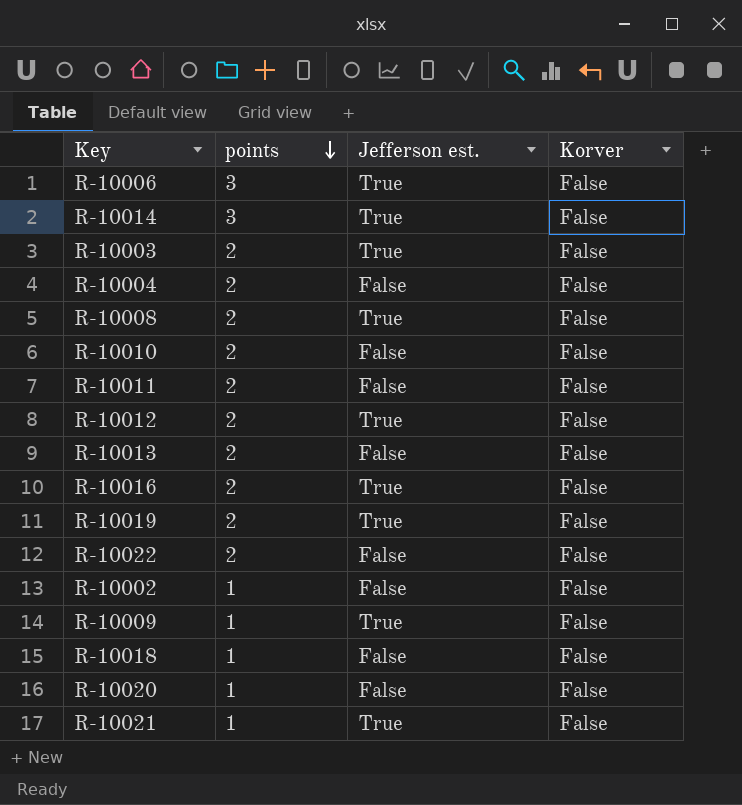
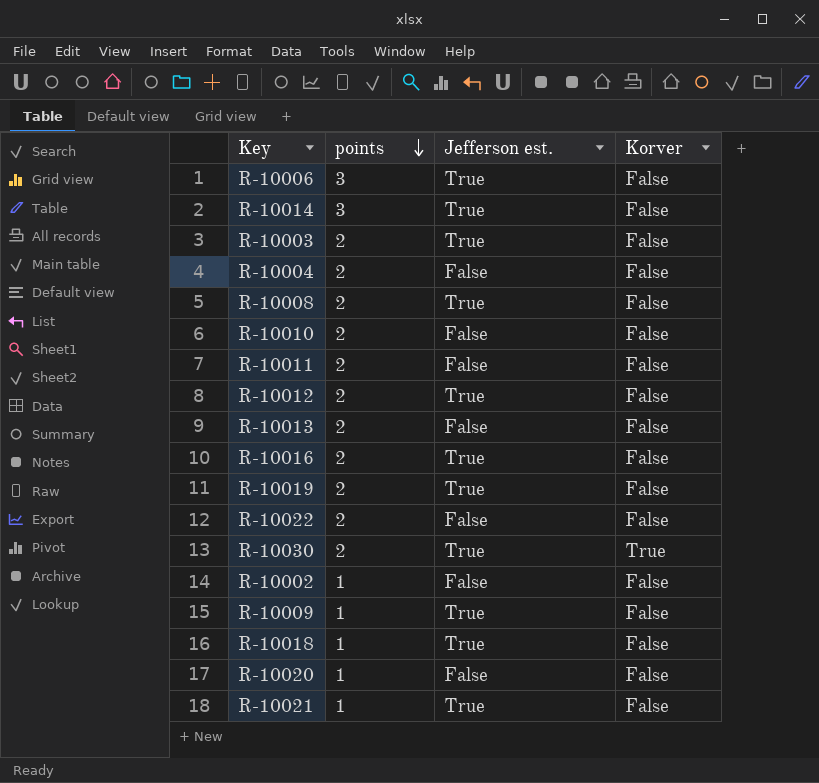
row R-10030: none -> 2 | True | True
R-10018 | Jefferson est.: False -> True

